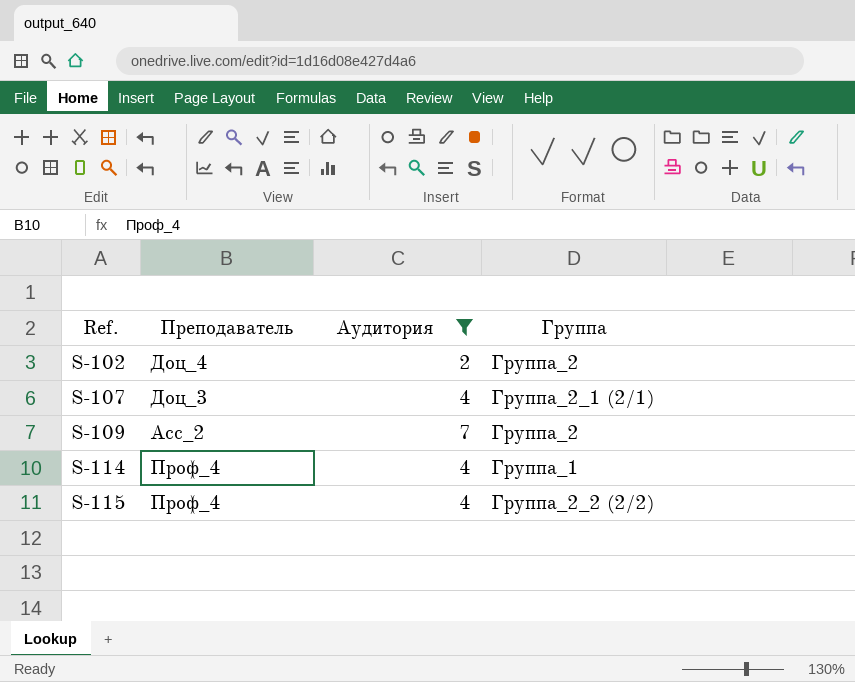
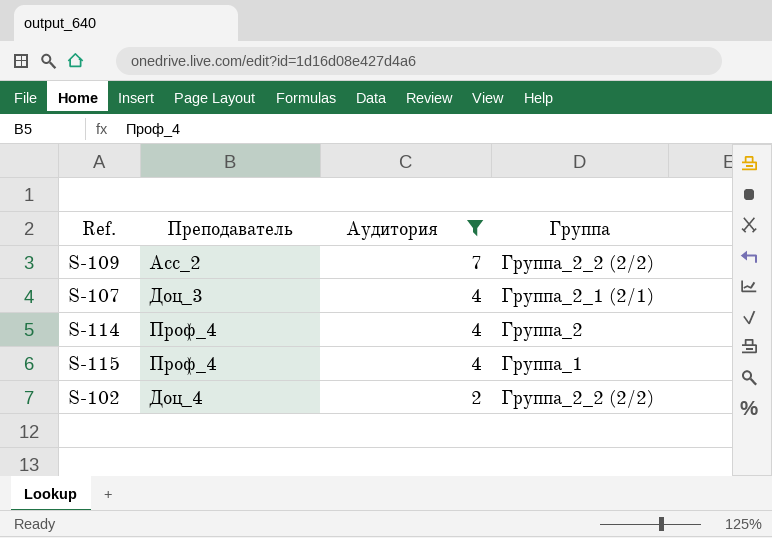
row order: Ref. ascending -> Аудитория descending
S-109 | Группа: Группа_2 -> Группа_2_2 (2/2)
S-114 | Группа: Группа_1 -> Группа_2
S-115 | Группа: Группа_2_2 (2/2) -> Группа_1
S-102 | Группа: Группа_2 -> Группа_2_2 (2/2)

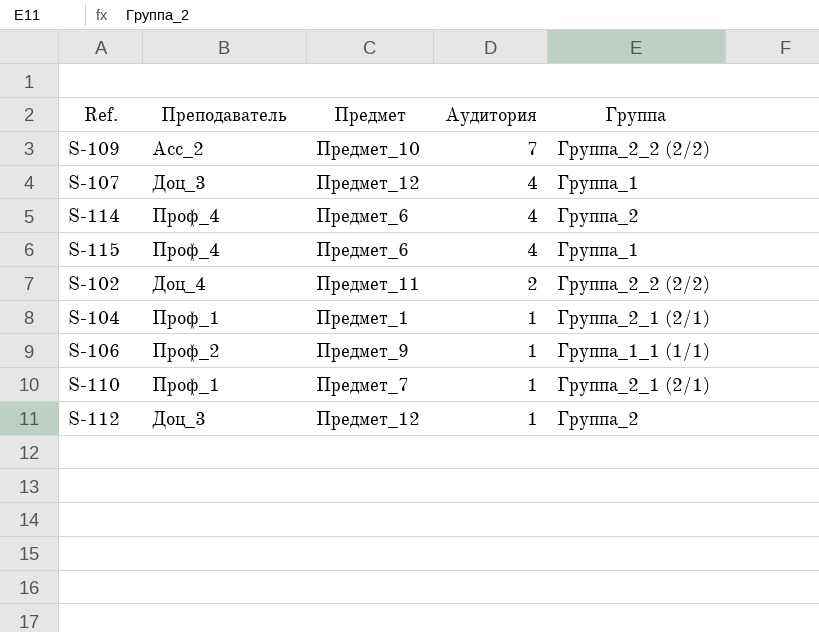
filter: Аудитория != 1 -> none
column Предмет | position: none -> 3
S-107 | Группа: Группа_2_1 (2/1) -> Группа_1

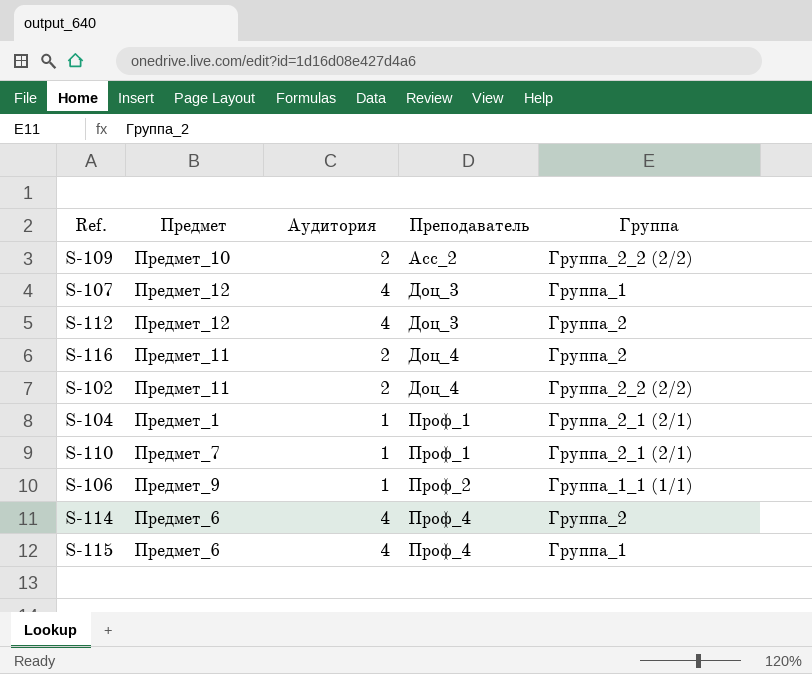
row order: Аудитория descending -> Преподаватель ascending
column Преподаватель | position: 2 -> 4
S-109 | Аудитория: 7 -> 2
S-112 | Аудитория: 1 -> 4
row S-116: none -> Предмет_11 | 2 | Доц_4 | Группа_2

